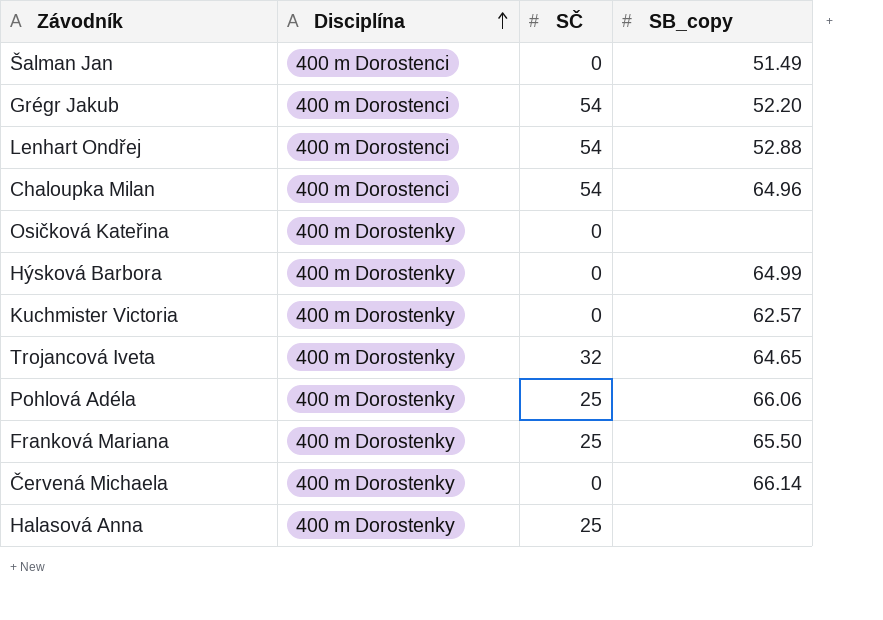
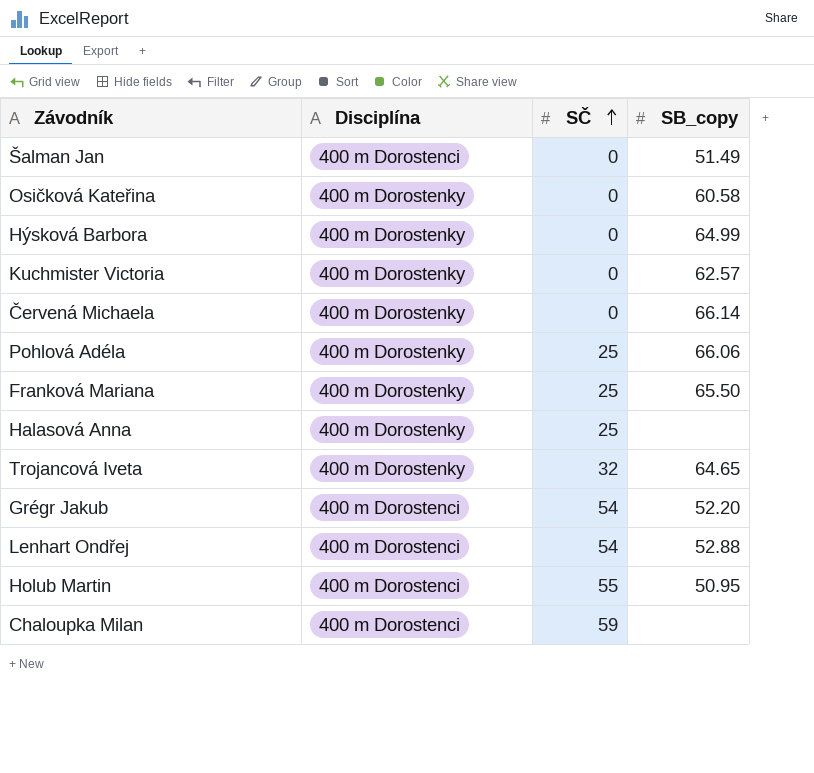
row order: Disciplína ascending -> SČ ascending
Osičková Kateřina | SB_copy: none -> 60.58
row Holub Martin: none -> 400 m Dorostenci | 55 | 50.95
Chaloupka Milan | SČ: 54 -> 59
Chaloupka Milan | SB_copy: 64.96 -> none

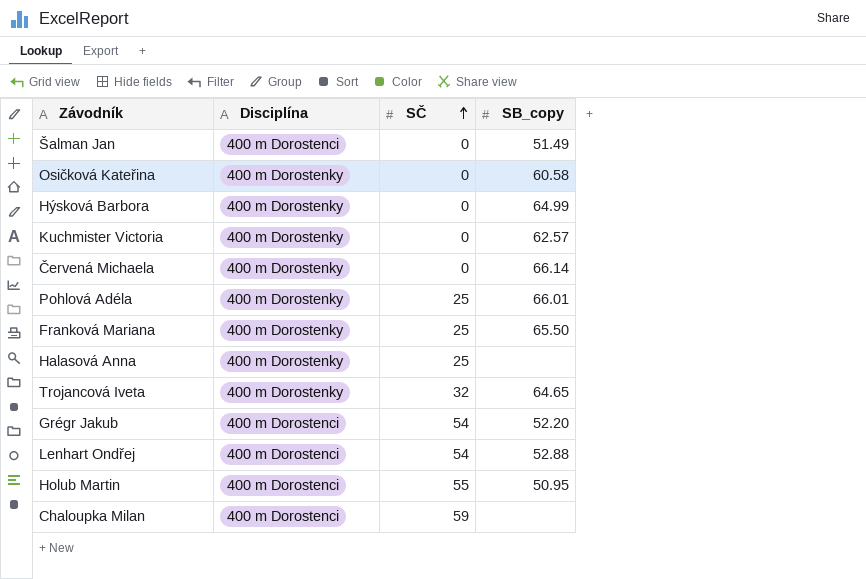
Pohlová Adéla | SB_copy: 66.06 -> 66.01

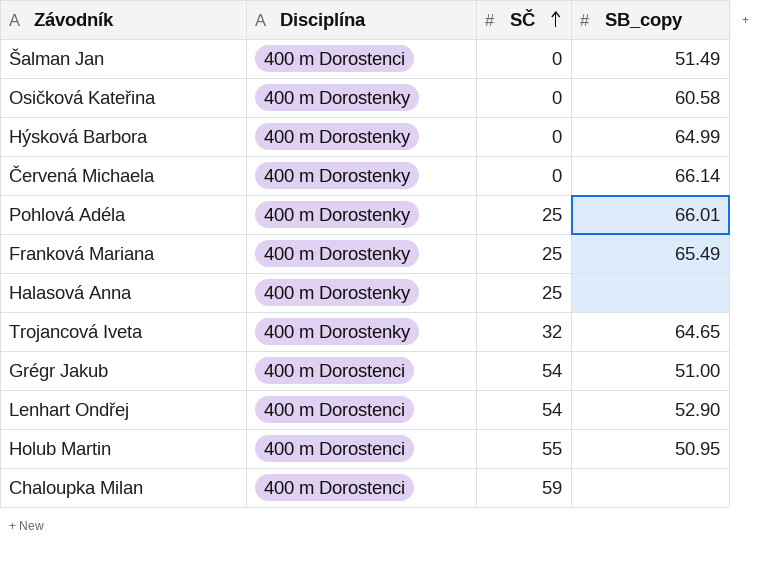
row Kuchmister Victoria: 400 m Dorostenky | 0 | 62.57 -> none
Franková Mariana | SB_copy: 65.50 -> 65.49
Grégr Jakub | SB_copy: 52.20 -> 51.00
Lenhart Ondřej | SB_copy: 52.88 -> 52.90

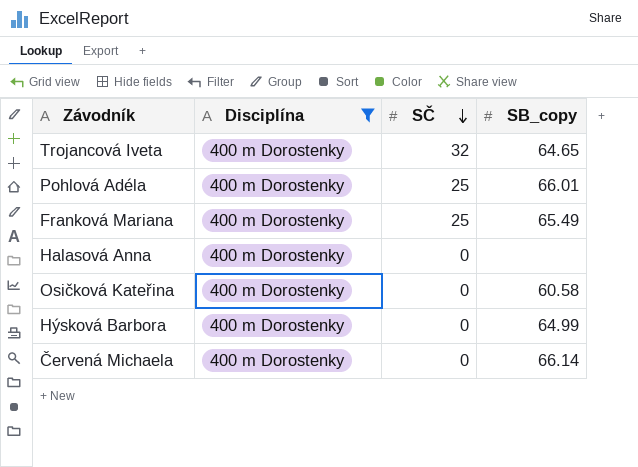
filter: none -> Disciplína = 400 m Dorostenky
row order: SČ ascending -> SČ descending
Halasová Anna | SČ: 25 -> 0

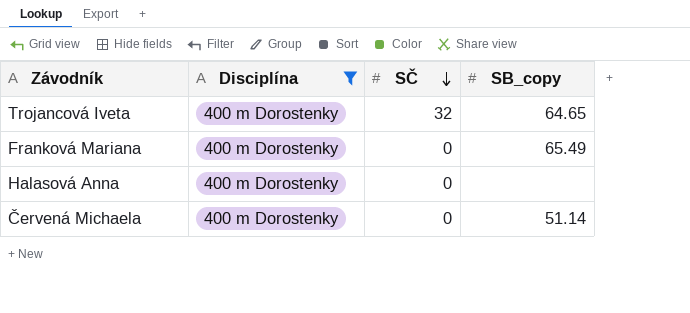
row Pohlová Adéla: 400 m Dorostenky | 25 | 66.01 -> none
row Osičková Kateřina: 400 m Dorostenky | 0 | 60.58 -> none
row Hýsková Barbora: 400 m Dorostenky | 0 | 64.99 -> none
Franková Mariana | SČ: 25 -> 0
Červená Michaela | SB_copy: 66.14 -> 51.14

